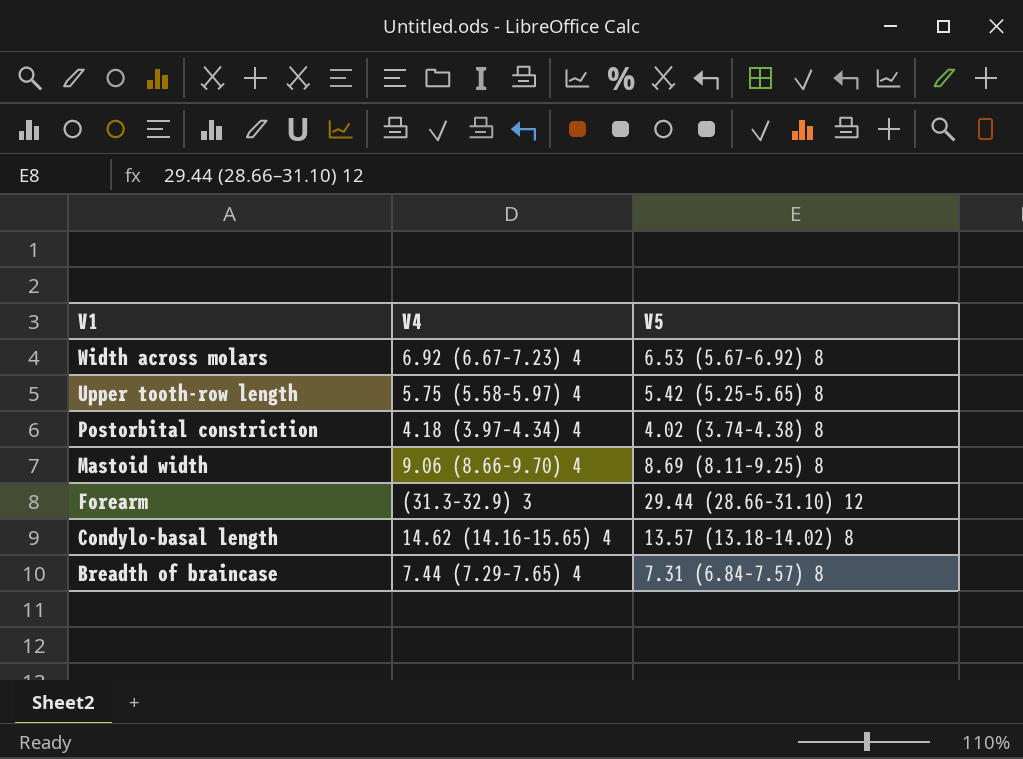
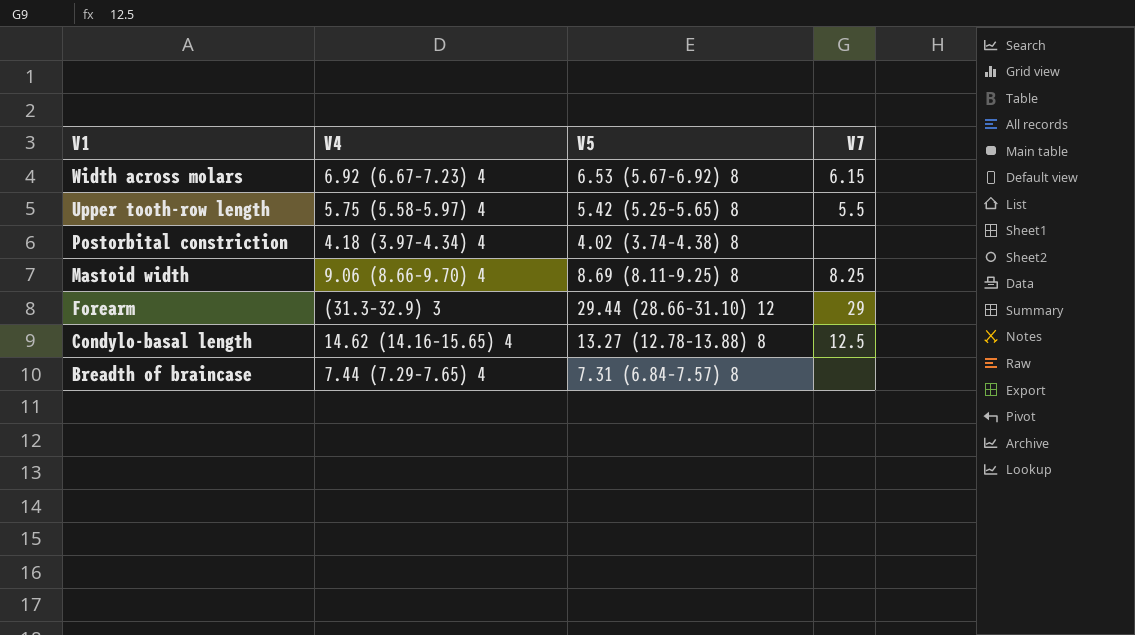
column V7 | position: none -> 4
Condylo-basal length | V5: 13.57 (13.18–14.02) 8 -> 13.27 (12.78–13.88) 8

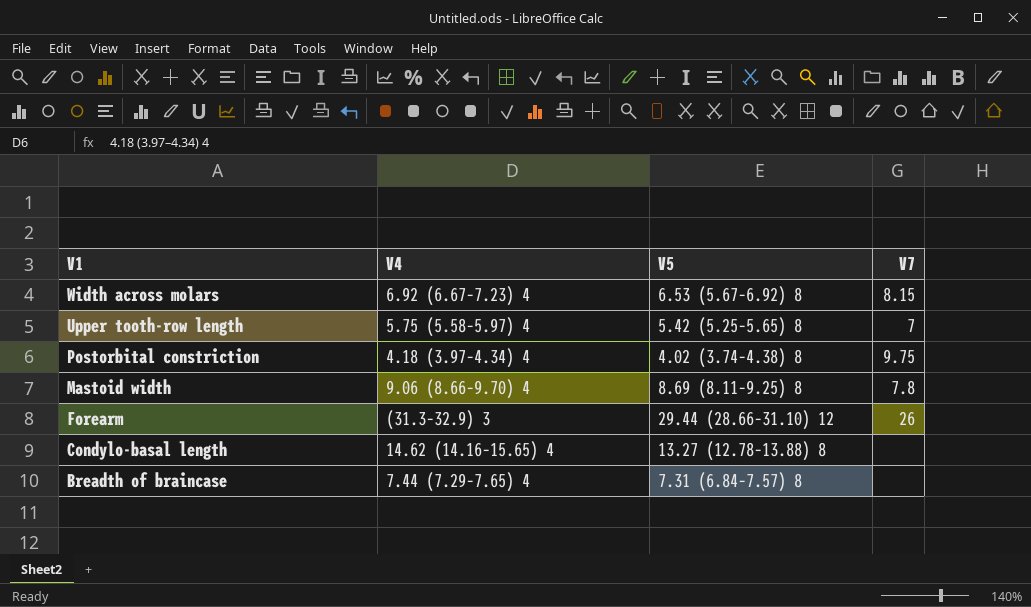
Width across molars | V7: 6.15 -> 8.15
Upper tooth-row length | V7: 5.5 -> 7
Postorbital constriction | V7: none -> 9.75
Mastoid width | V7: 8.25 -> 7.8
Forearm | V7: 29 -> 26
Condylo-basal length | V7: 12.5 -> none

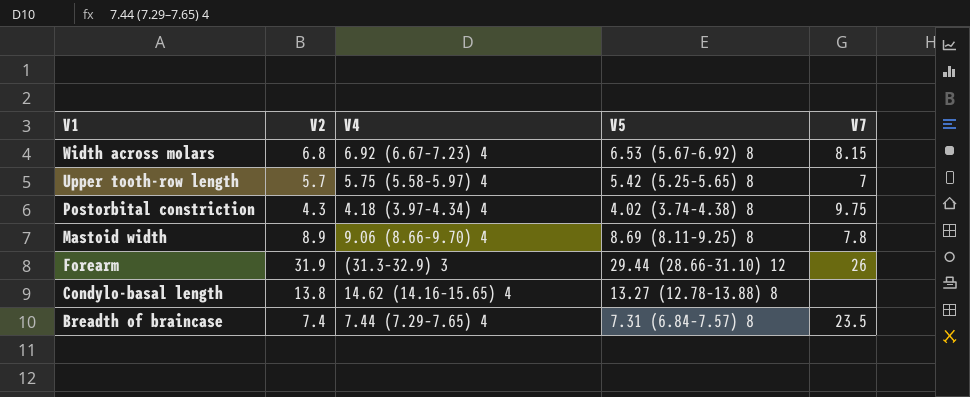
column V2 | position: none -> 2
Breadth of braincase | V7: none -> 23.5

